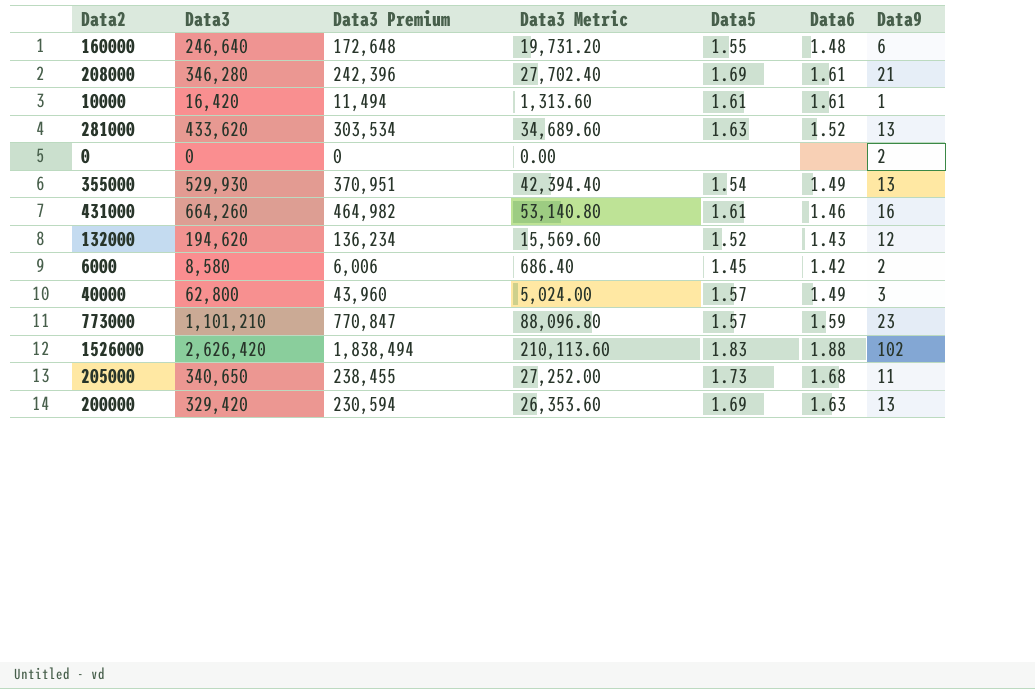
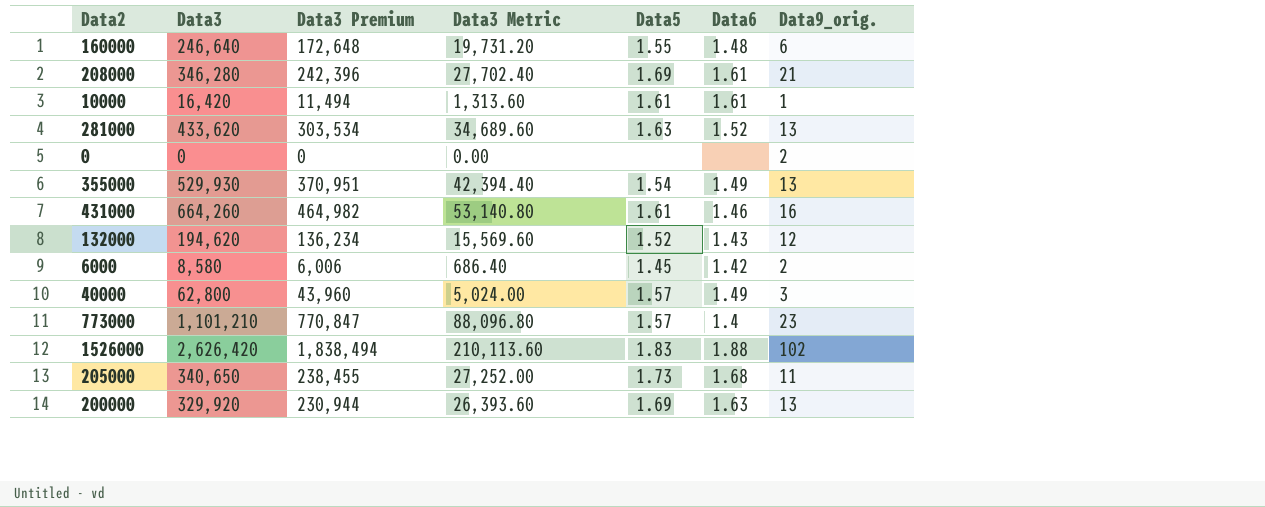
column name: Data9 -> Data9_orig.
773000 | Data6: 1.59 -> 1.4
200000 | Data3: 329,420 -> 329,920
200000 | Data3 Premium: 230,594 -> 230,944
200000 | Data3 Metric: 26,353.60 -> 26,393.60

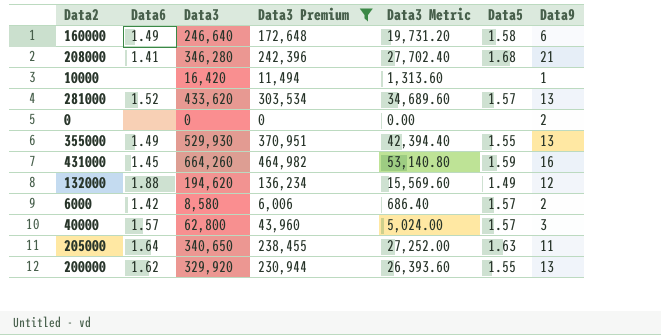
filter: none -> Data3 Premium <= 464,982
column Data6 | position: 6 -> 2
column name: Data9_orig. -> Data9
160000 | Data6: 1.48 -> 1.49
160000 | Data5: 1.55 -> 1.58
208000 | Data6: 1.61 -> 1.41
208000 | Data5: 1.69 -> 1.68
10000 | Data6: 1.61 -> none
10000 | Data5: 1.61 -> none
281000 | Data5: 1.63 -> 1.57
355000 | Data5: 1.54 -> 1.55
431000 | Data6: 1.46 -> 1.45
431000 | Data5: 1.61 -> 1.59
132000 | Data6: 1.43 -> 1.88
132000 | Data5: 1.52 -> 1.49
6000 | Data5: 1.45 -> 1.57
40000 | Data6: 1.49 -> 1.57
205000 | Data6: 1.68 -> 1.64
205000 | Data5: 1.73 -> 1.63
200000 | Data6: 1.63 -> 1.62
200000 | Data5: 1.69 -> 1.55

